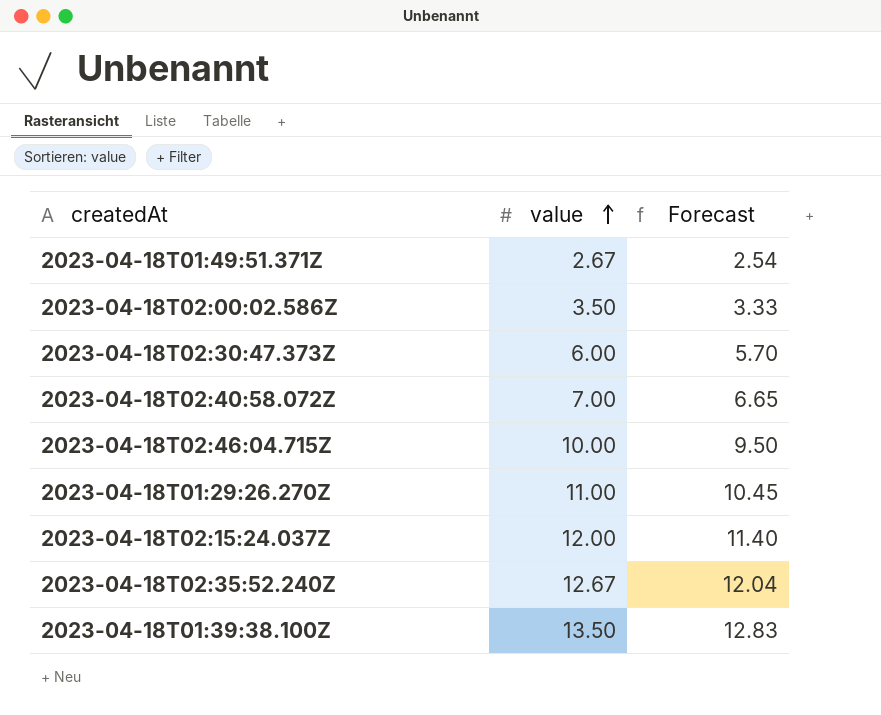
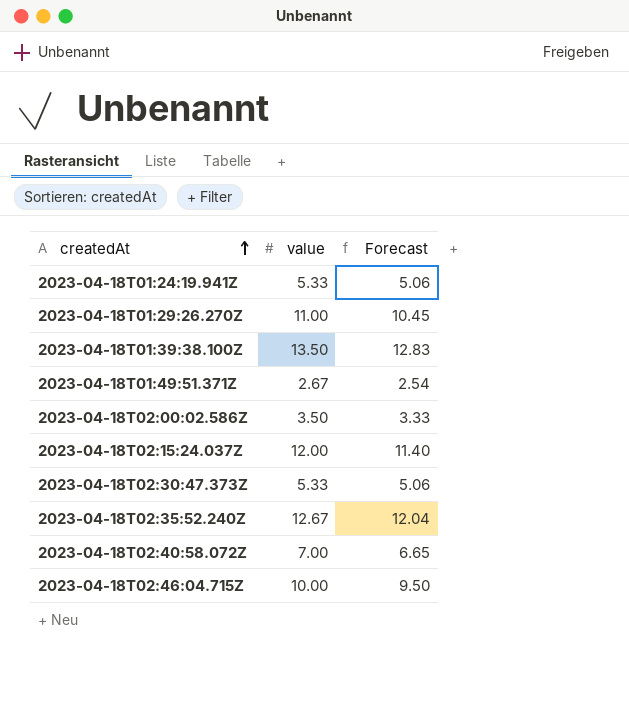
row order: value ascending -> createdAt ascending
row 2023-04-18T01:24:19.941Z: none -> 5.33 | 5.06
2023-04-18T02:30:47.373Z | value: 6.00 -> 5.33
2023-04-18T02:30:47.373Z | Forecast: 5.70 -> 5.06

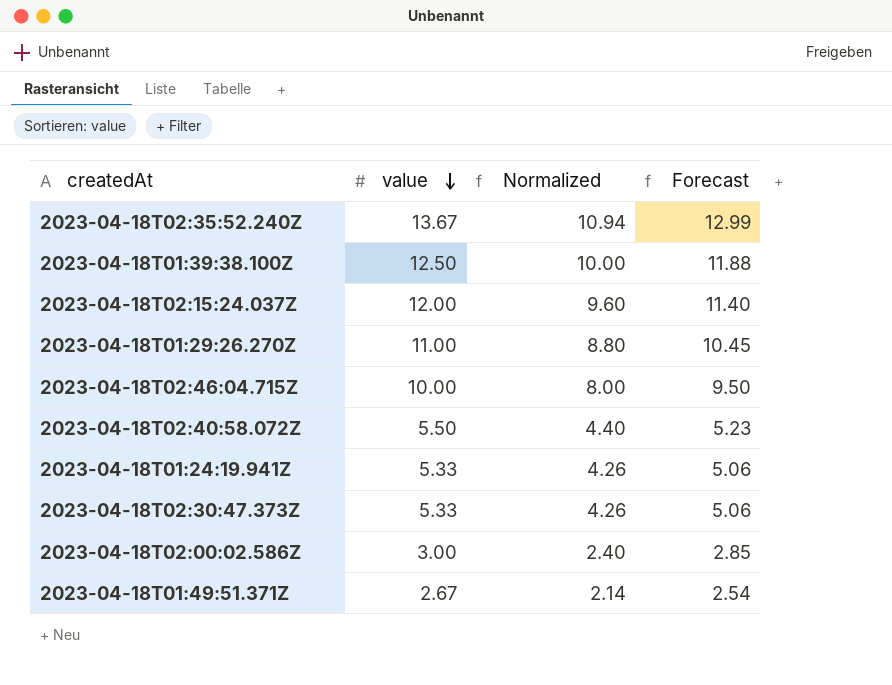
row order: createdAt ascending -> value descending
column Normalized | formula: none -> [value] * 0.8
2023-04-18T02:35:52.240Z | value: 12.67 -> 13.67
2023-04-18T02:35:52.240Z | Forecast: 12.04 -> 12.99
2023-04-18T01:39:38.100Z | value: 13.50 -> 12.50
2023-04-18T01:39:38.100Z | Forecast: 12.83 -> 11.88
2023-04-18T02:40:58.072Z | value: 7.00 -> 5.50
2023-04-18T02:40:58.072Z | Forecast: 6.65 -> 5.23
2023-04-18T02:00:02.586Z | value: 3.50 -> 3.00
2023-04-18T02:00:02.586Z | Forecast: 3.33 -> 2.85

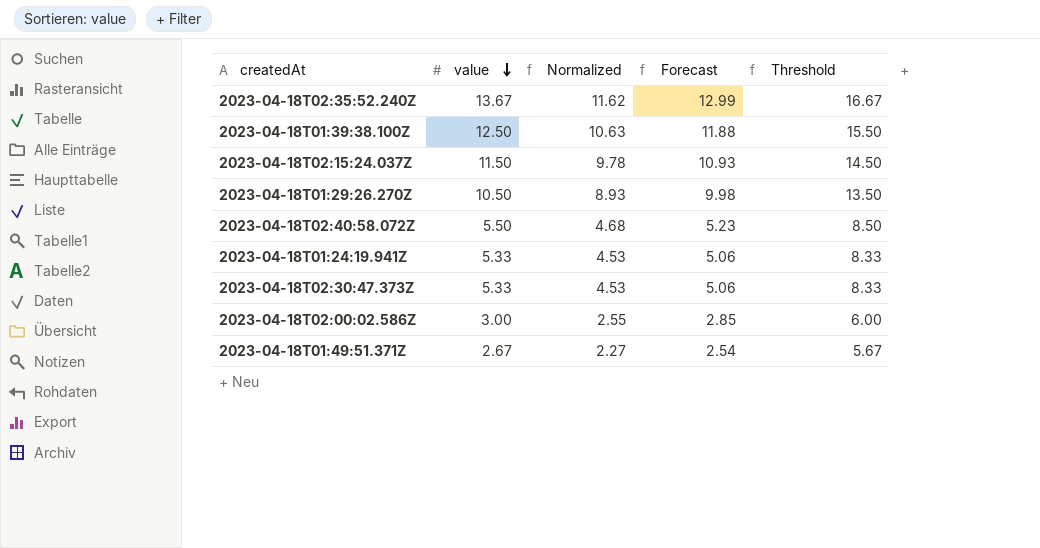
column Normalized | formula: [value] * 0.8 -> [value] * 0.85
column Threshold | formula: none -> [value] + 3
row 2023-04-18T02:46:04.715Z: 10.00 | 8.00 | 9.50 -> none
2023-04-18T02:15:24.037Z | value: 12.00 -> 11.50
2023-04-18T02:15:24.037Z | Forecast: 11.40 -> 10.93
2023-04-18T01:29:26.270Z | value: 11.00 -> 10.50
2023-04-18T01:29:26.270Z | Forecast: 10.45 -> 9.98

